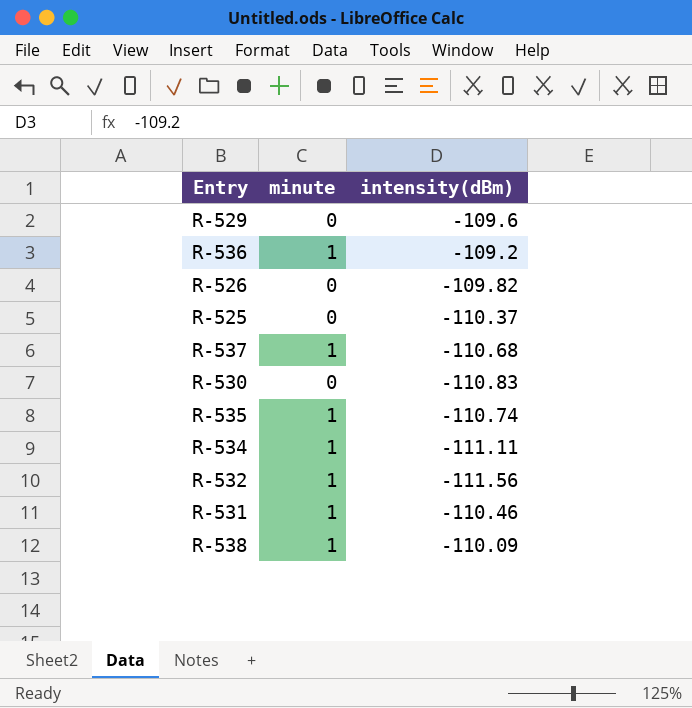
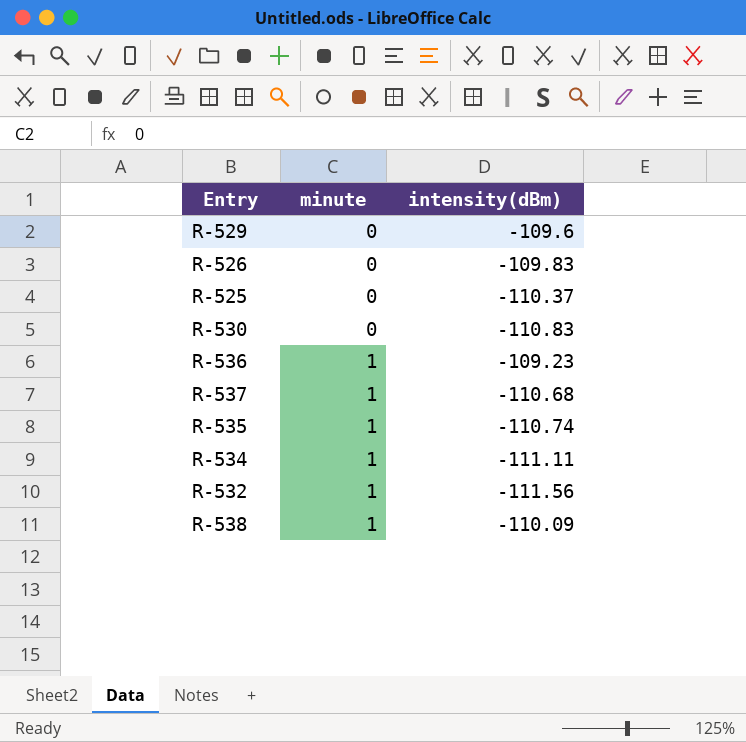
row order: none -> minute ascending
row R-531: 1 | -110.46 -> none
R-526 | intensity(dBm): -109.82 -> -109.83
R-536 | intensity(dBm): -109.2 -> -109.23

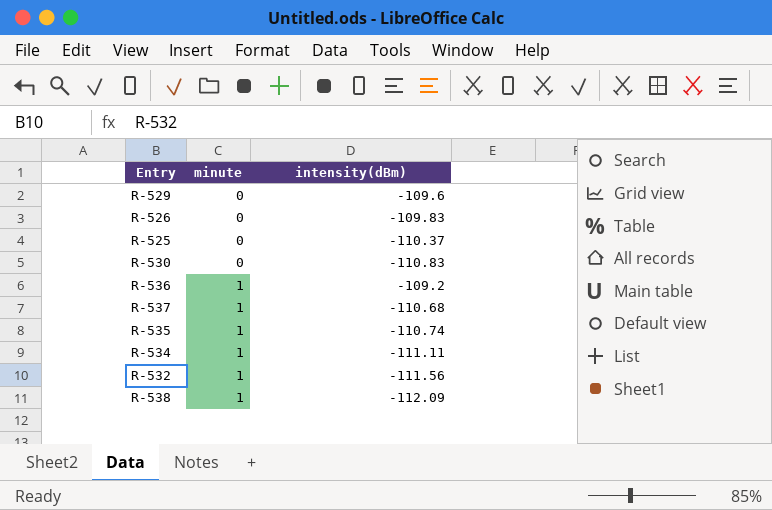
R-536 | intensity(dBm): -109.23 -> -109.2
R-538 | intensity(dBm): -110.09 -> -112.09

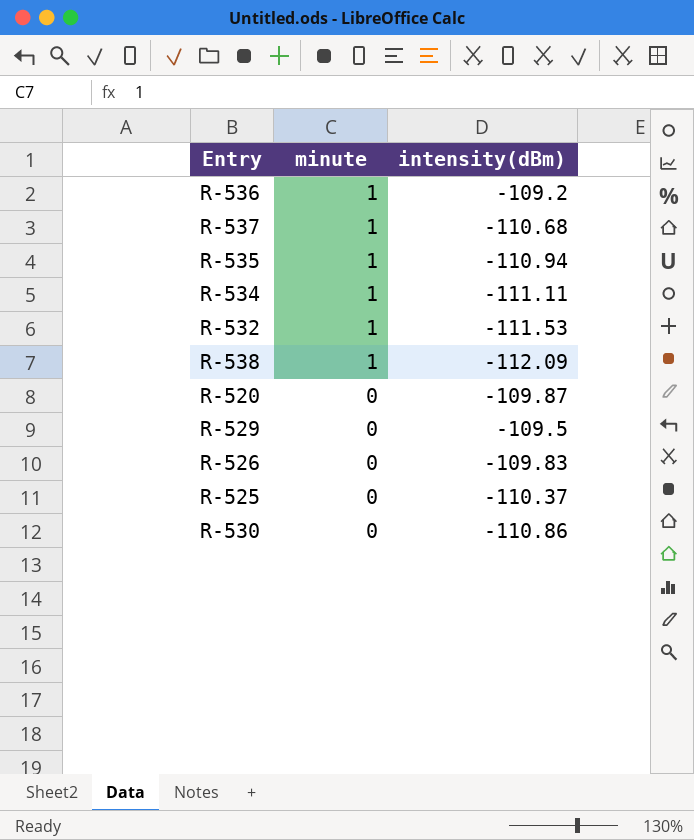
row order: minute ascending -> minute descending
R-535 | intensity(dBm): -110.74 -> -110.94
R-532 | intensity(dBm): -111.56 -> -111.53
row R-520: none -> 0 | -109.87
R-529 | intensity(dBm): -109.6 -> -109.5
R-530 | intensity(dBm): -110.83 -> -110.86

